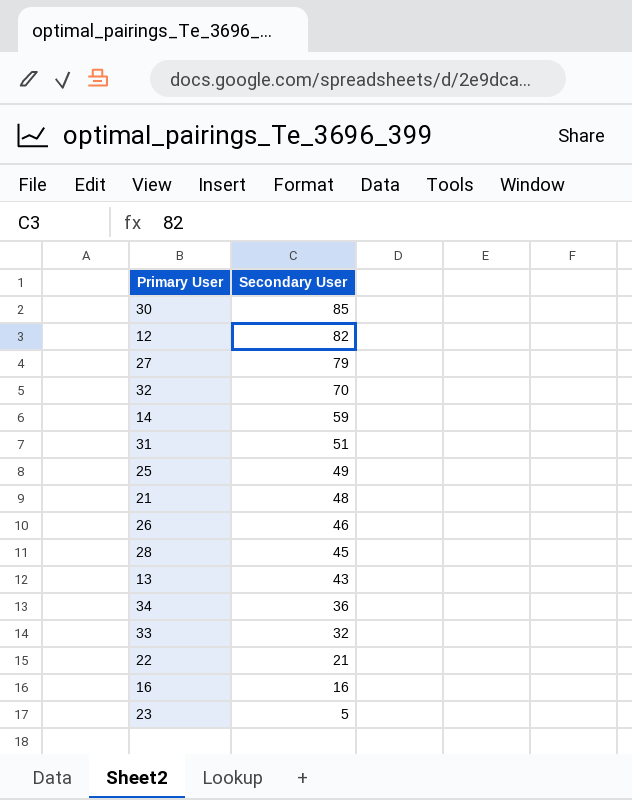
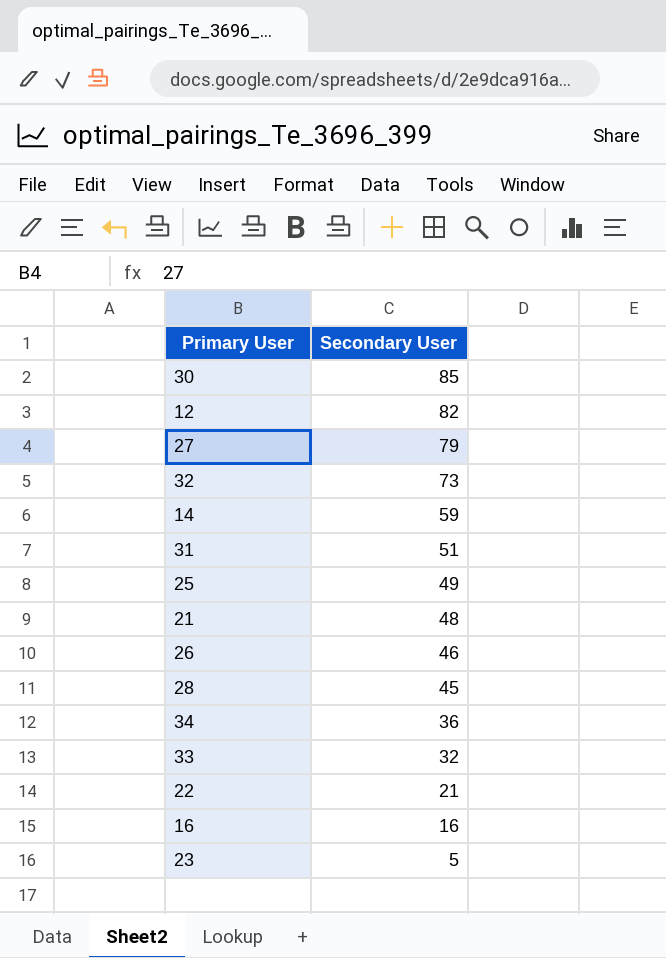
row 13: 43 -> none
32 | Secondary User: 70 -> 73

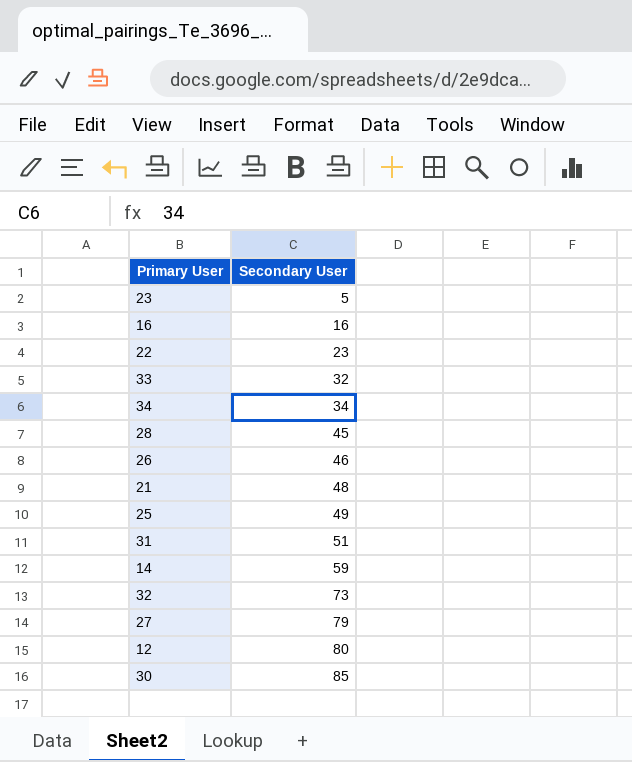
row order: Secondary User descending -> Secondary User ascending
22 | Secondary User: 21 -> 23
34 | Secondary User: 36 -> 34
12 | Secondary User: 82 -> 80

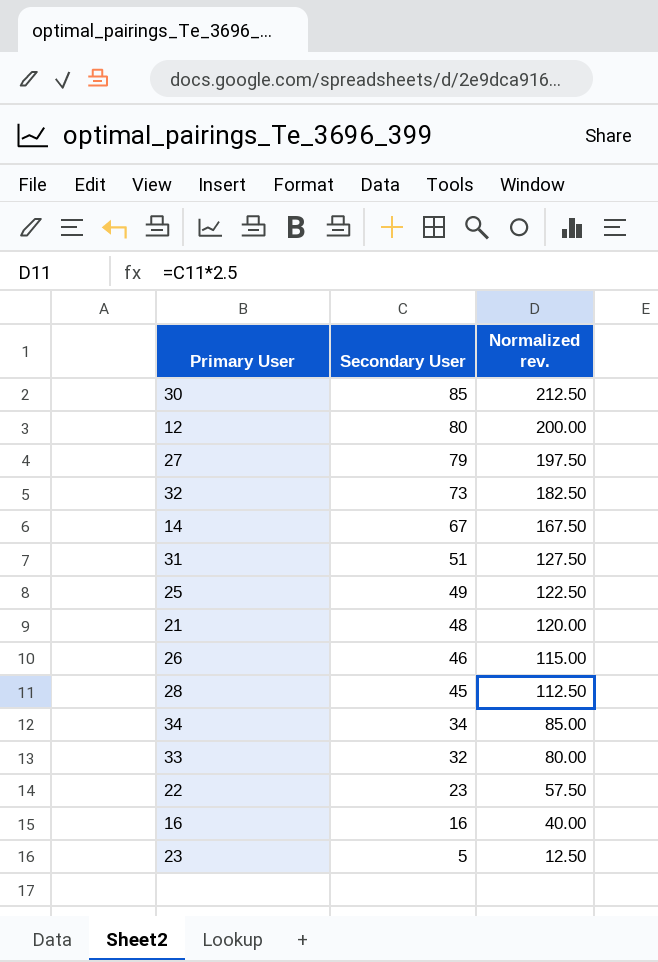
row order: Secondary User ascending -> Secondary User descending
column Normalized rev. | formula: none -> [Secondary User] * 2.5
14 | Secondary User: 59 -> 67

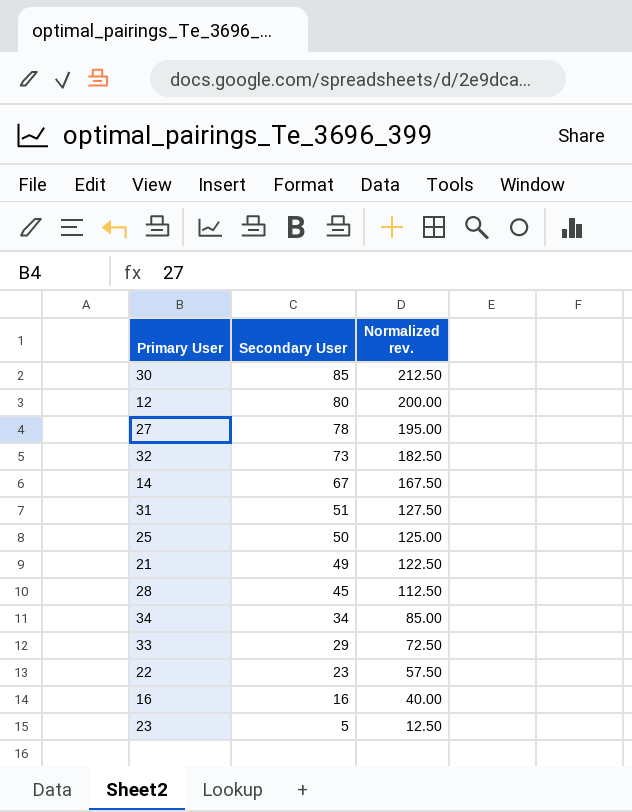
row 26: 46 | 115.00 -> none
27 | Secondary User: 79 -> 78
27 | Normalized rev.: 197.50 -> 195.00
25 | Secondary User: 49 -> 50
25 | Normalized rev.: 122.50 -> 125.00
21 | Secondary User: 48 -> 49
21 | Normalized rev.: 120.00 -> 122.50
33 | Secondary User: 32 -> 29
33 | Normalized rev.: 80.00 -> 72.50

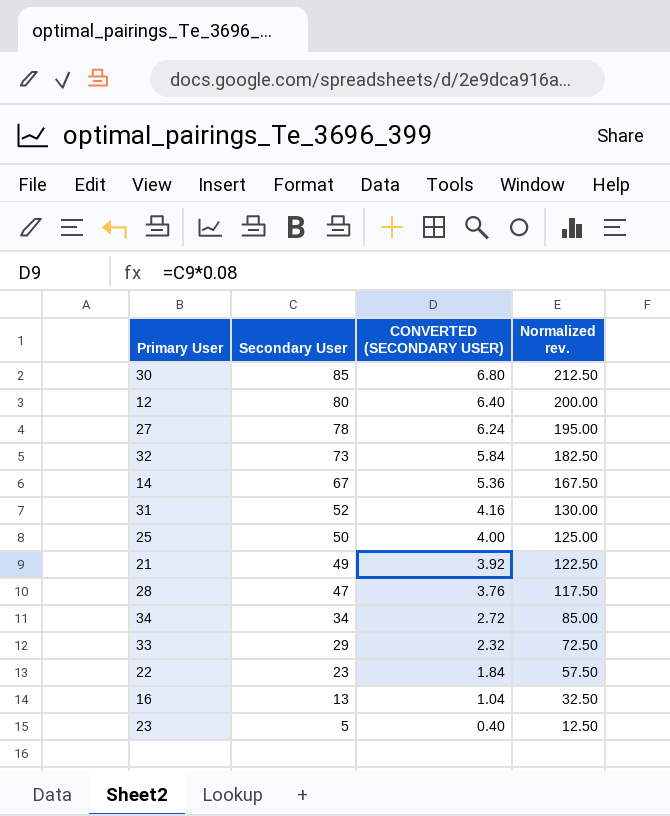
column CONVERTED (SECONDARY USER) | formula: none -> [Secondary User] * 0.08
31 | Secondary User: 51 -> 52
31 | Normalized rev.: 127.50 -> 130.00
28 | Secondary User: 45 -> 47
28 | Normalized rev.: 112.50 -> 117.50
16 | Secondary User: 16 -> 13
16 | Normalized rev.: 40.00 -> 32.50

